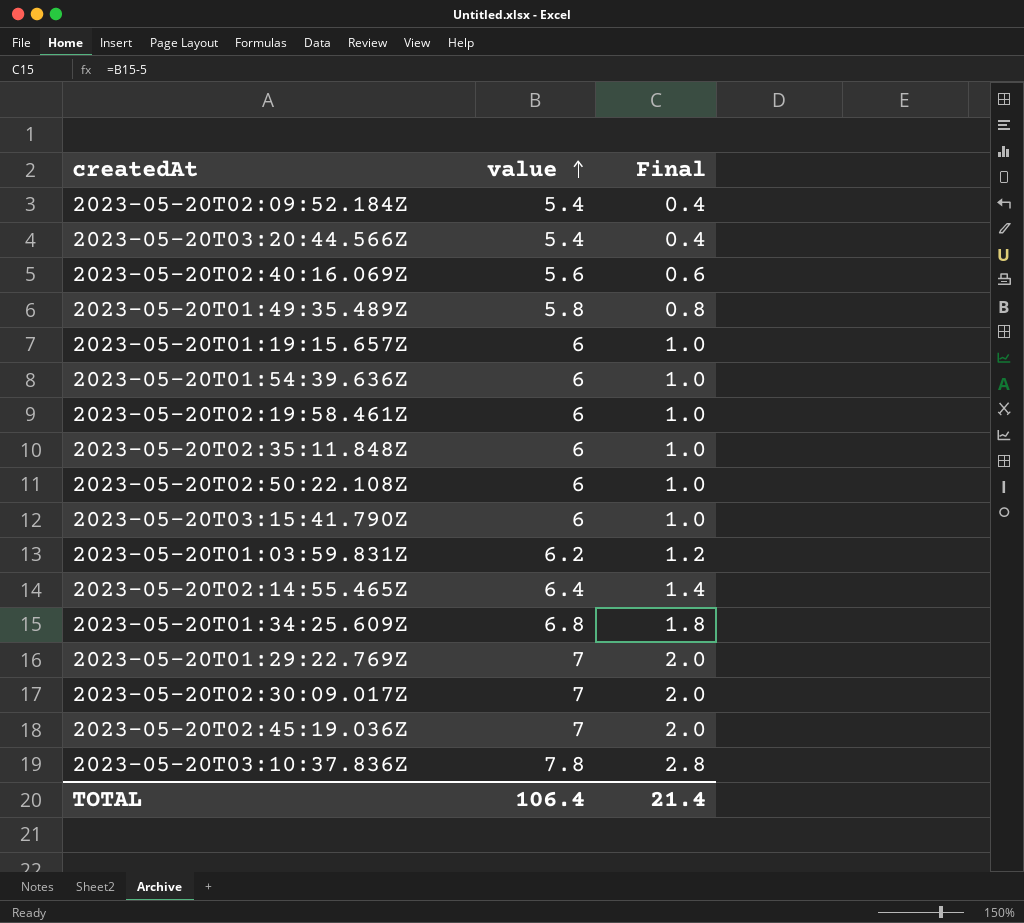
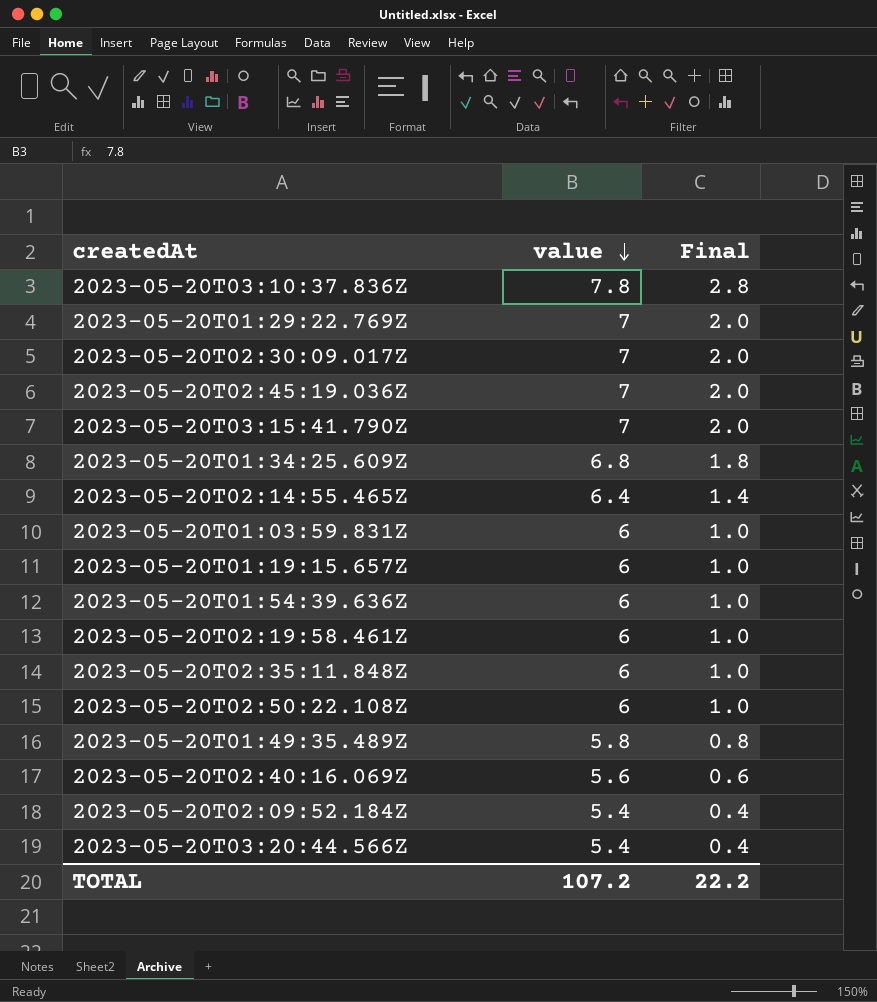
row order: value ascending -> value descending
2023-05-20T03:15:41.790Z | value: 6 -> 7
2023-05-20T03:15:41.790Z | Final: 1.0 -> 2.0
2023-05-20T01:03:59.831Z | value: 6.2 -> 6
2023-05-20T01:03:59.831Z | Final: 1.2 -> 1.0
TOTAL | value: 106.4 -> 107.2
TOTAL | Final: 21.4 -> 22.2

